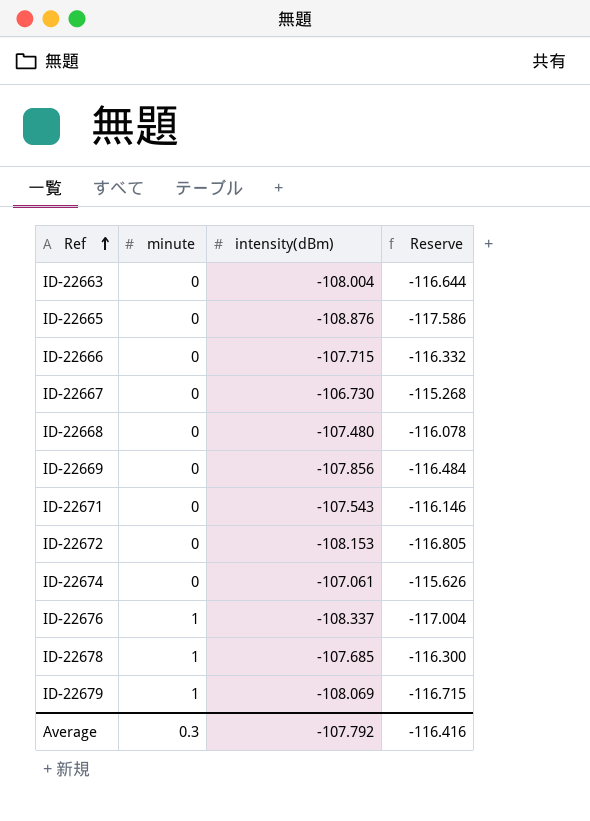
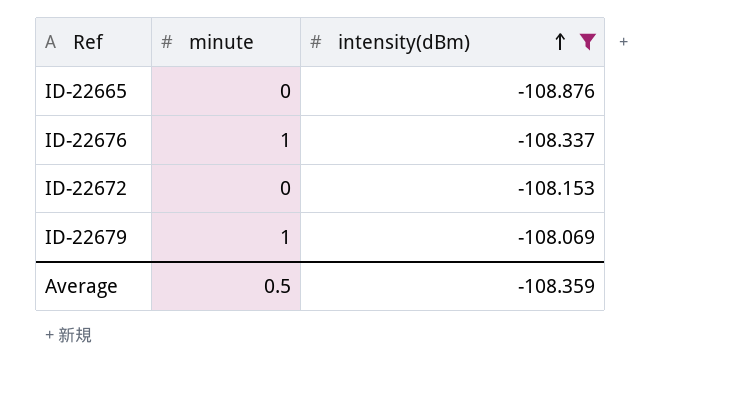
filter: none -> intensity(dBm) <= -108.069
row order: Ref ascending -> intensity(dBm) ascending
column Reserve | formula: [intensity(dBm)] * 1.08 -> none
Average | minute: 0.3 -> 0.5
Average | intensity(dBm): -107.792 -> -108.359

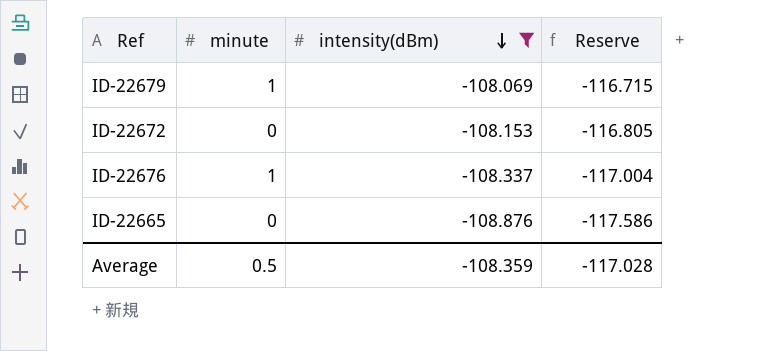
row order: intensity(dBm) ascending -> intensity(dBm) descending
column Reserve | formula: none -> [intensity(dBm)] * 1.08

